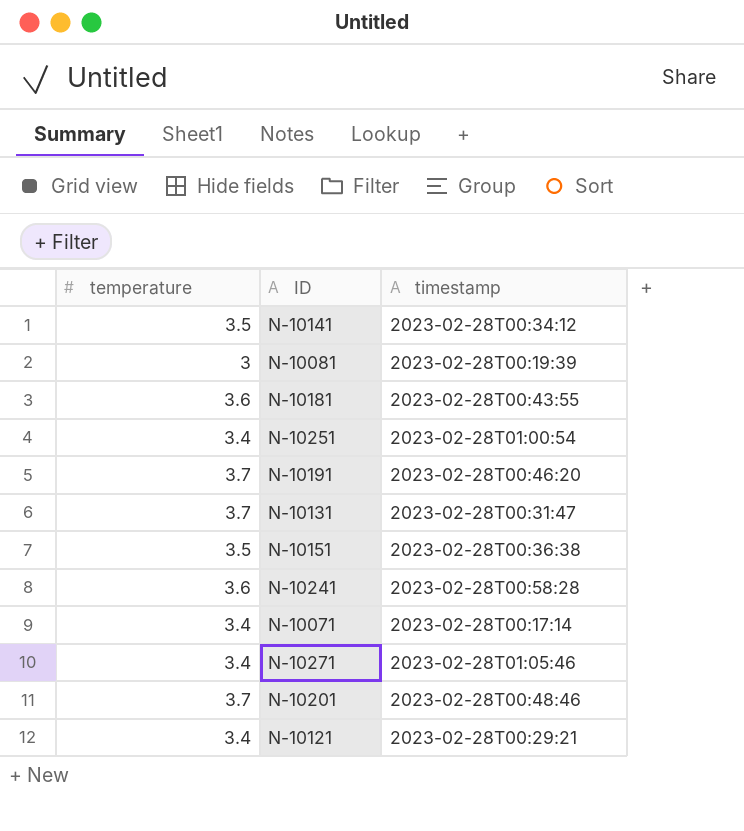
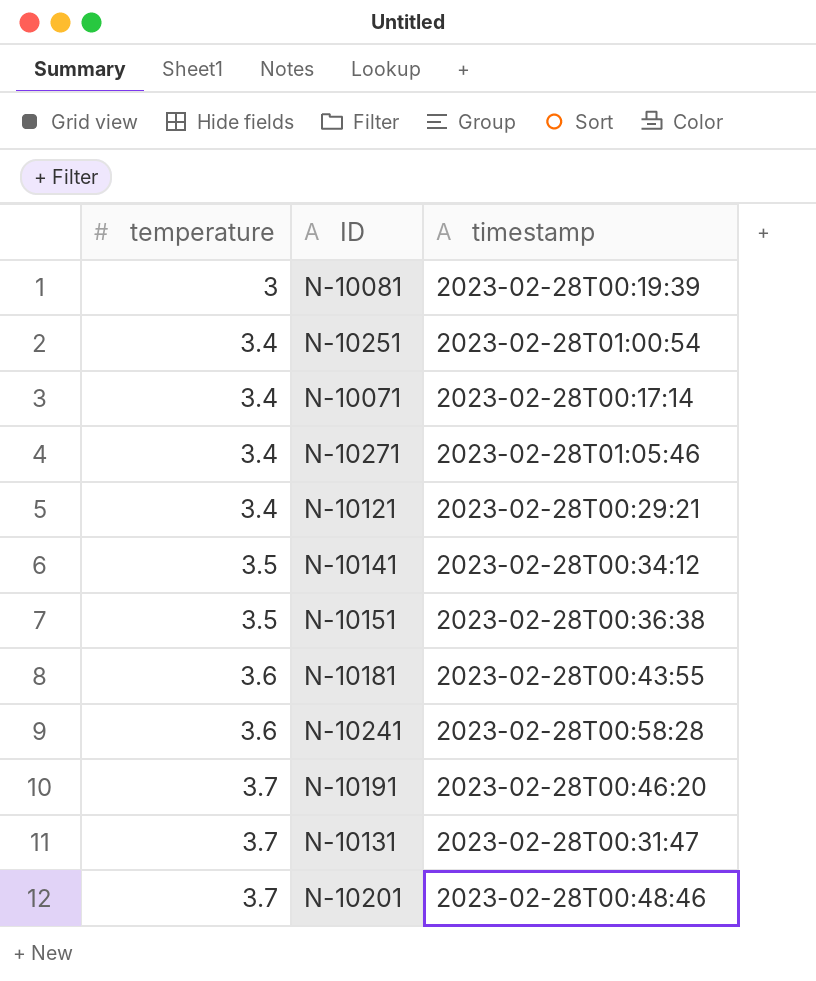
row order: none -> temperature ascending

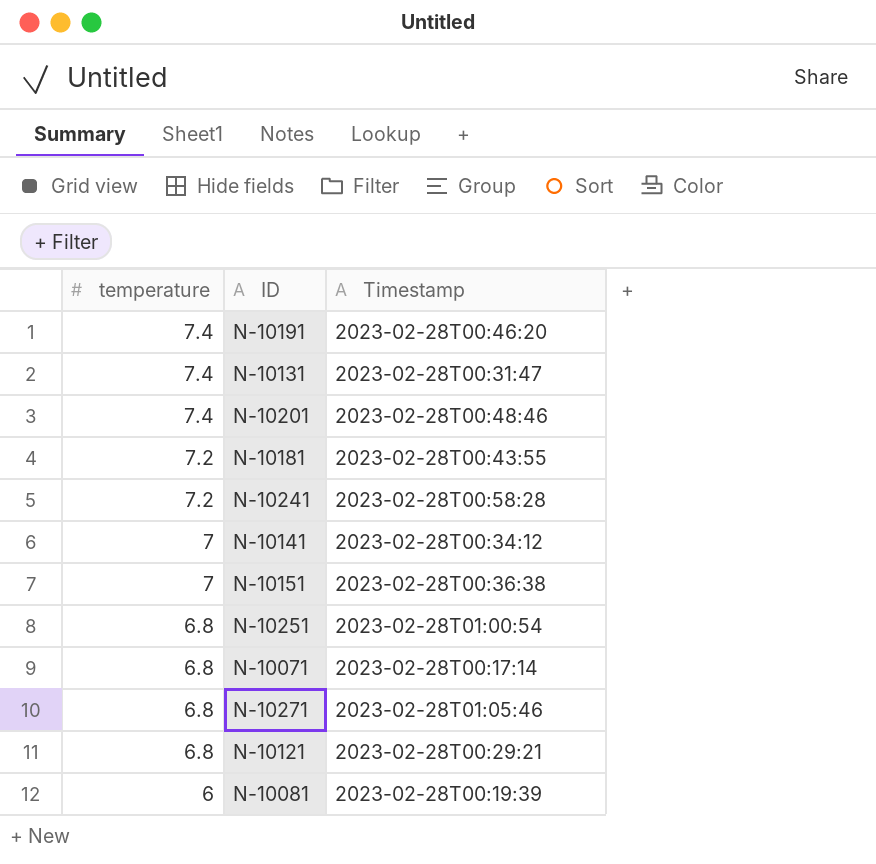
row order: temperature ascending -> temperature descending
column name: timestamp -> Timestamp
N-10191 | temperature: 3.7 -> 7.4
N-10131 | temperature: 3.7 -> 7.4
N-10201 | temperature: 3.7 -> 7.4
N-10181 | temperature: 3.6 -> 7.2
N-10241 | temperature: 3.6 -> 7.2
N-10141 | temperature: 3.5 -> 7
N-10151 | temperature: 3.5 -> 7
N-10251 | temperature: 3.4 -> 6.8
N-10071 | temperature: 3.4 -> 6.8
N-10271 | temperature: 3.4 -> 6.8
N-10121 | temperature: 3.4 -> 6.8
N-10081 | temperature: 3 -> 6

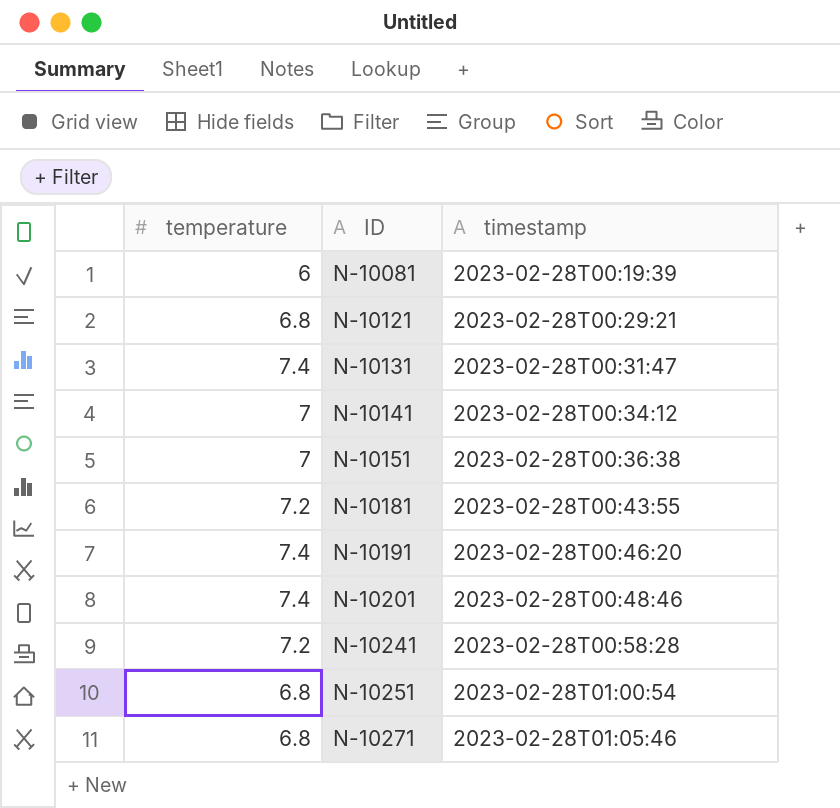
row order: temperature descending -> ID ascending
column name: Timestamp -> timestamp
row N-10071: 6.8 | 2023-02-28T00:17:14 -> none

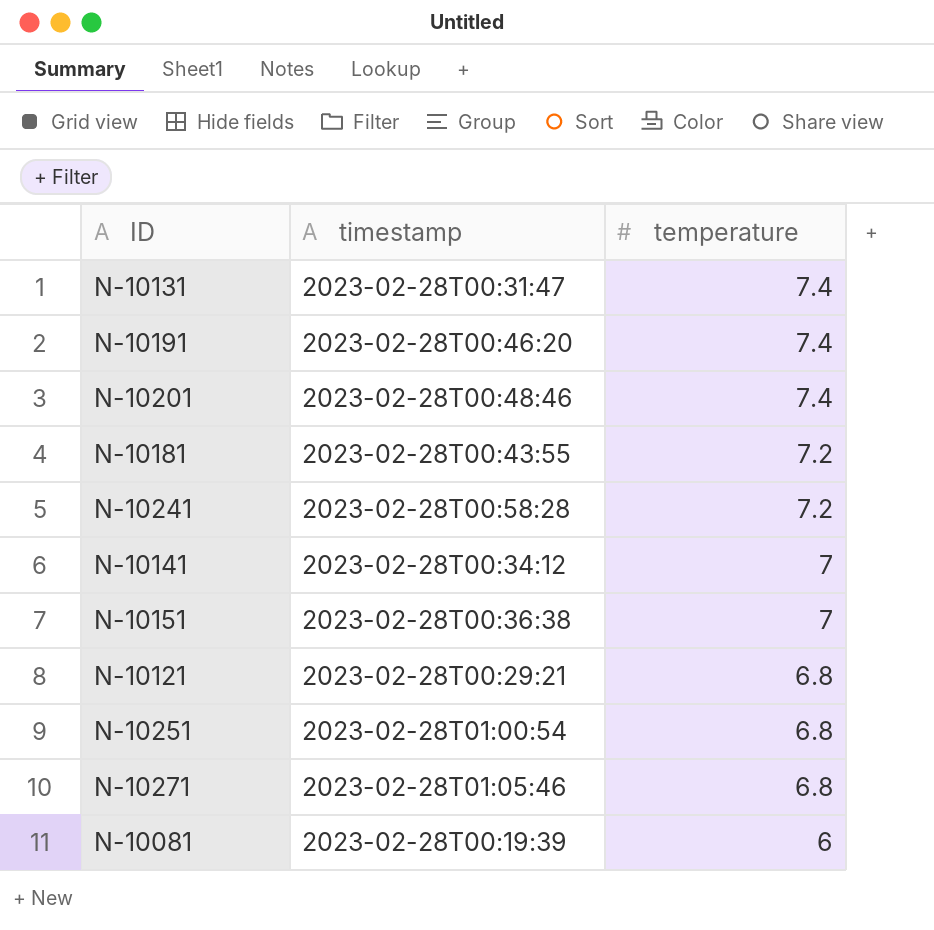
row order: ID ascending -> temperature descending
column temperature | position: 1 -> 3

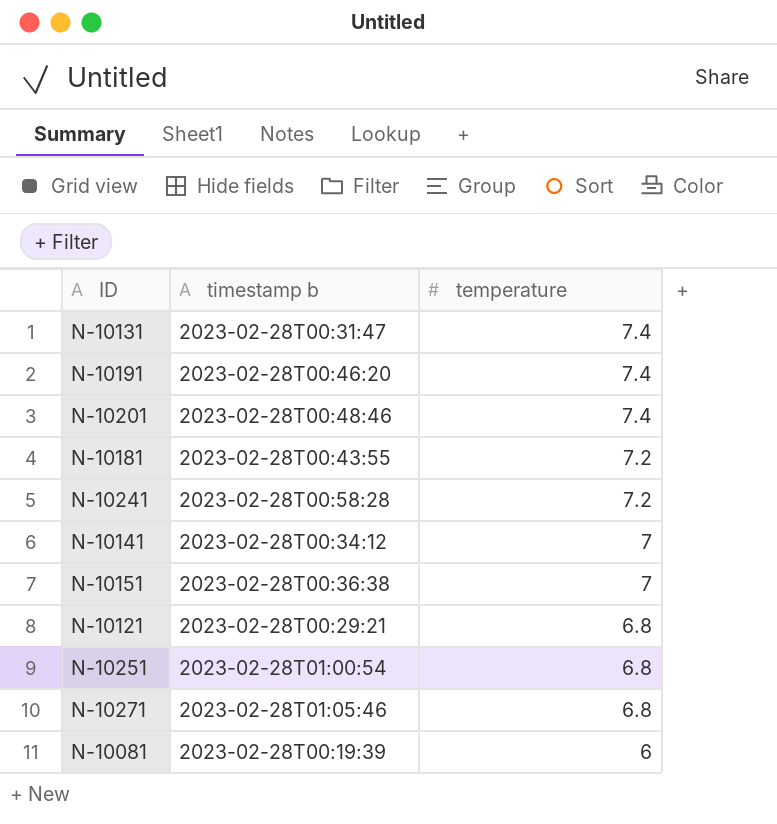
column name: timestamp -> timestamp b

